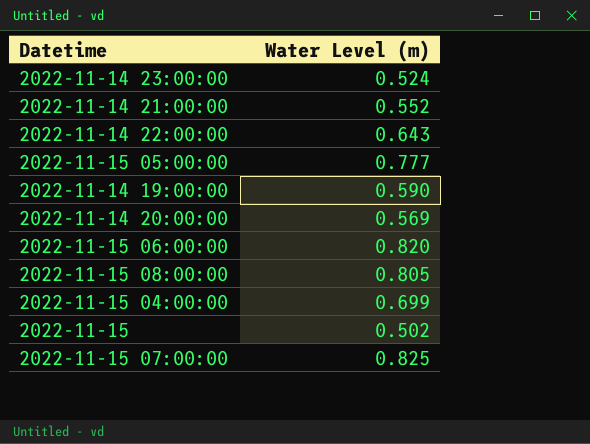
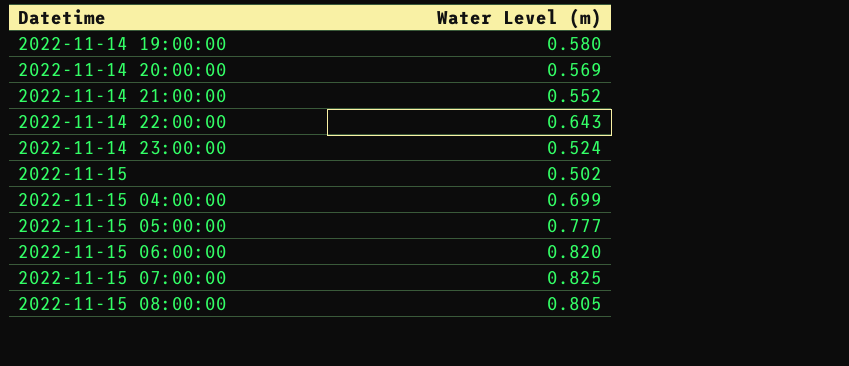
row order: none -> Datetime ascending
2022-11-14 19:00:00 | Water Level (m): 0.590 -> 0.580

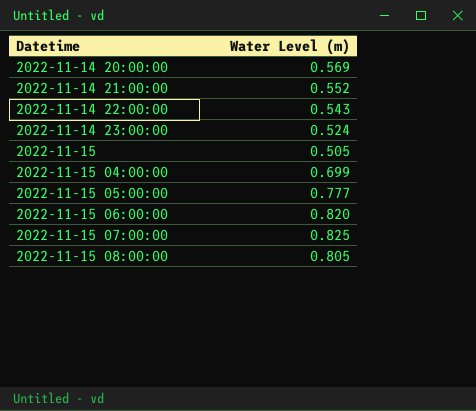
row 2022-11-14 19:00:00: 0.580 -> none
2022-11-14 22:00:00 | Water Level (m): 0.643 -> 0.543
2022-11-15 | Water Level (m): 0.502 -> 0.505

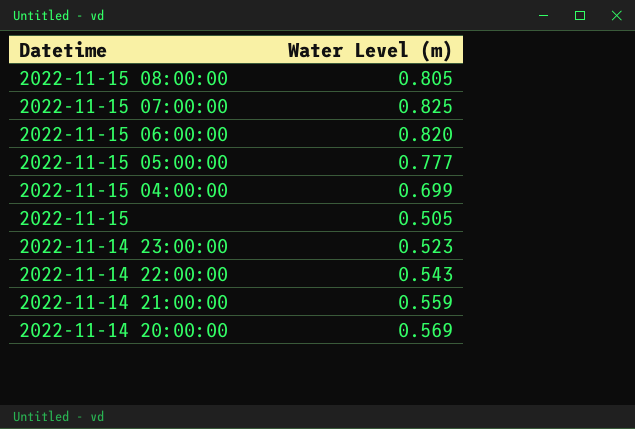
row order: Datetime ascending -> Datetime descending
2022-11-14 23:00:00 | Water Level (m): 0.524 -> 0.523
2022-11-14 21:00:00 | Water Level (m): 0.552 -> 0.559

